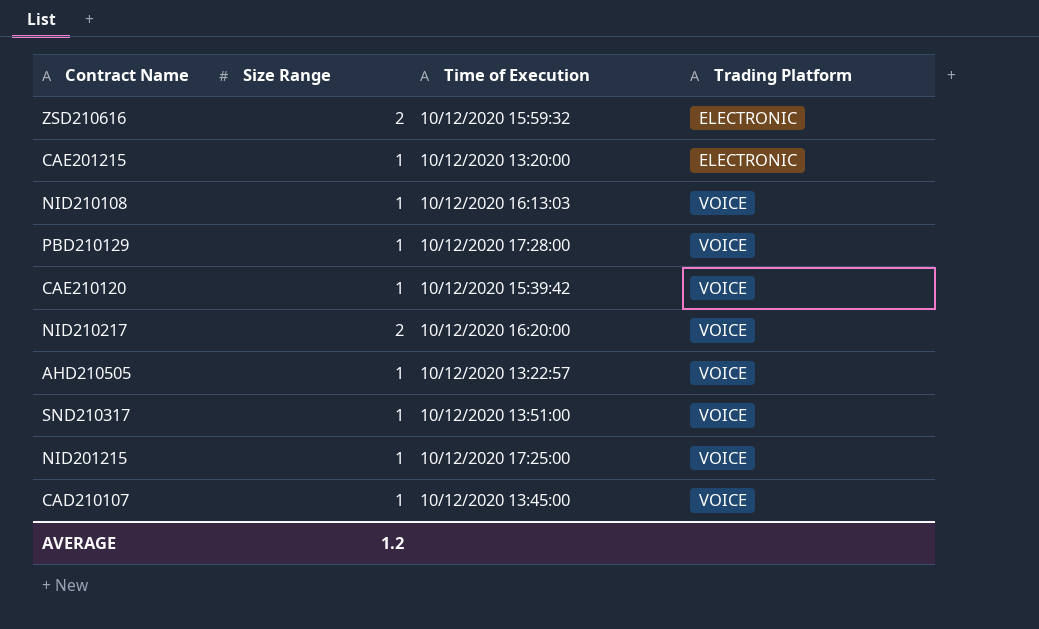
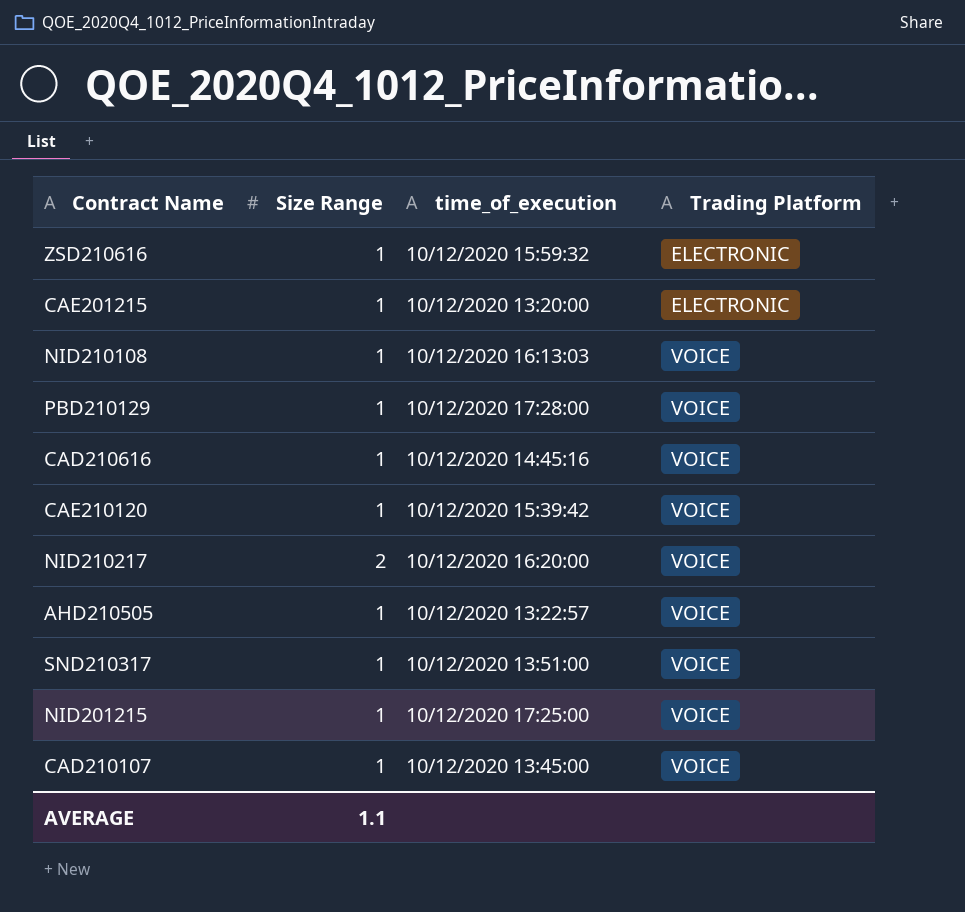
column name: Time of Execution -> time_of_execution
ZSD210616 | Size Range: 2 -> 1
row CAD210616: none -> 1 | 10/12/2020 14:45:16 | VOICE
AVERAGE | Size Range: 1.2 -> 1.1

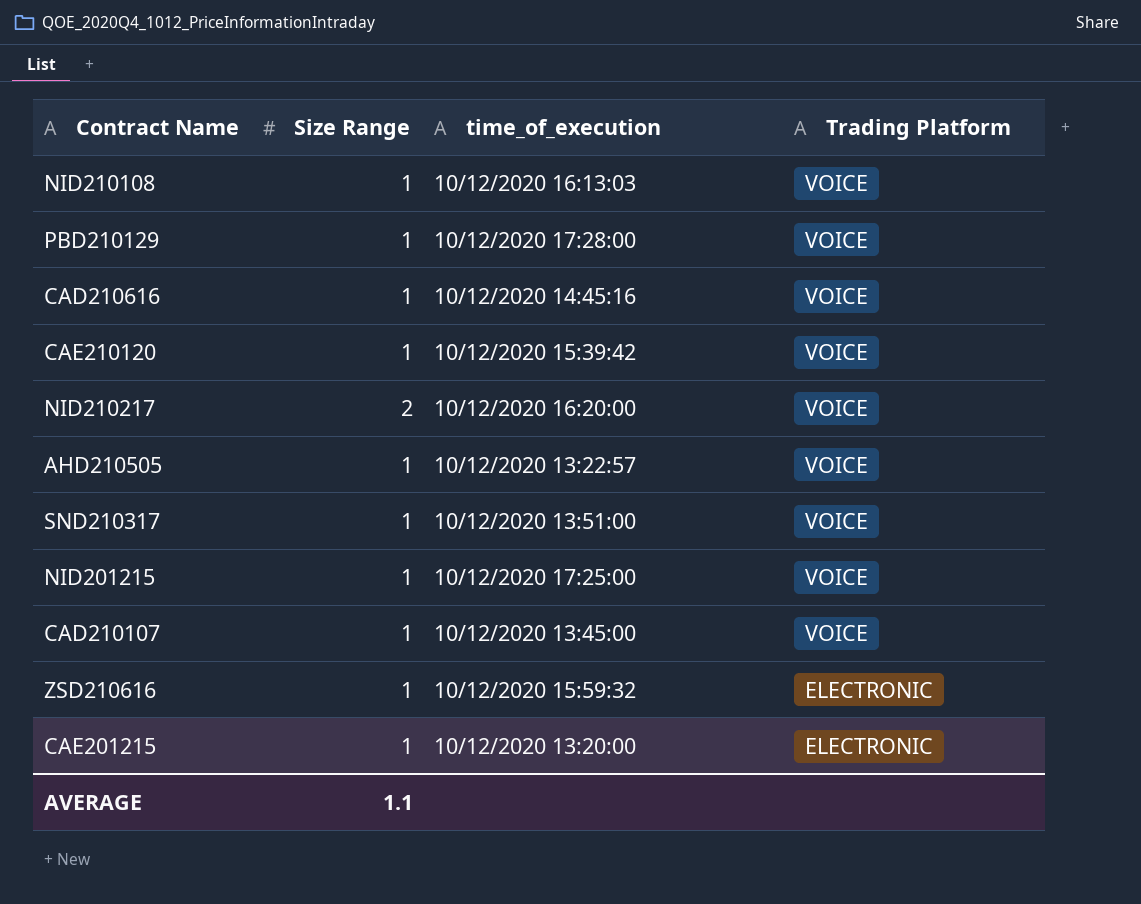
row order: Trading Platform ascending -> Trading Platform descending

